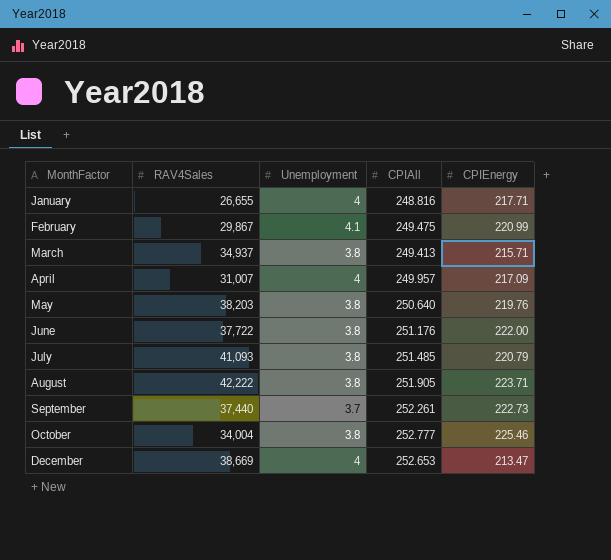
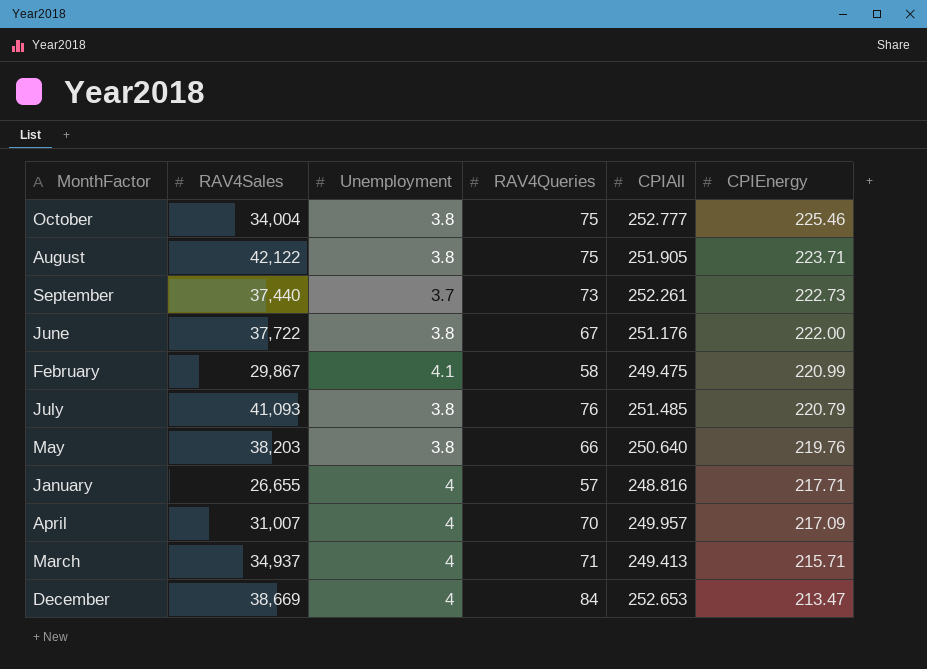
row order: MonthFactor ascending -> CPIEnergy descending
column RAV4Queries | position: none -> 4
August | RAV4Sales: 42,222 -> 42,122
March | Unemployment: 3.8 -> 4

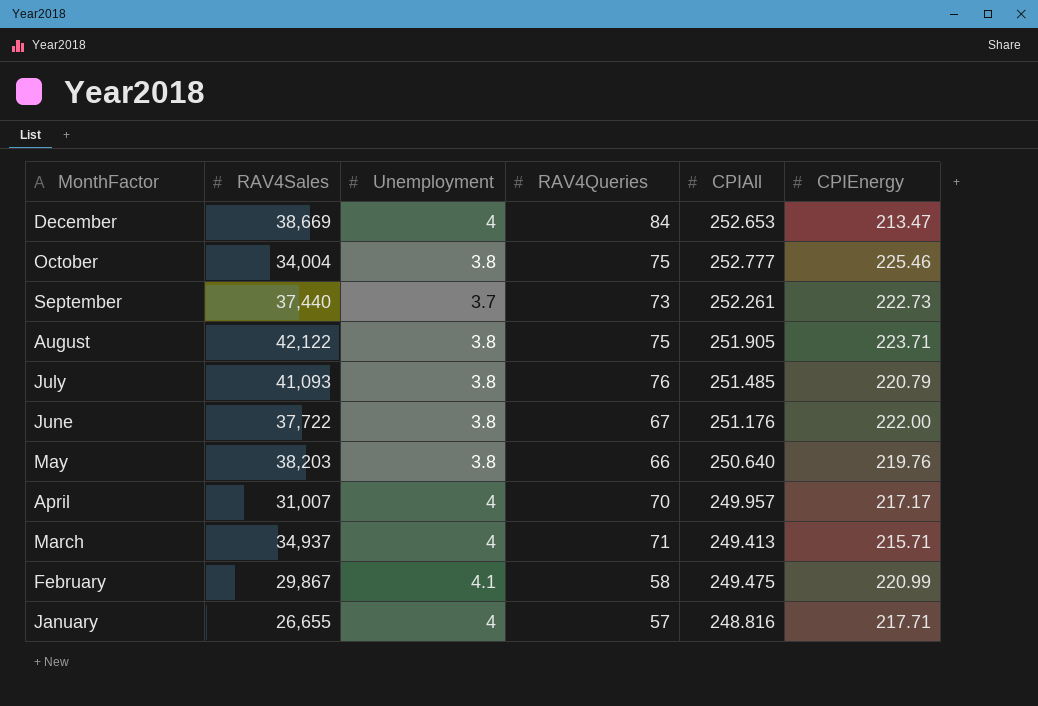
row order: CPIEnergy descending -> MonthFactor descending
April | CPIEnergy: 217.09 -> 217.17

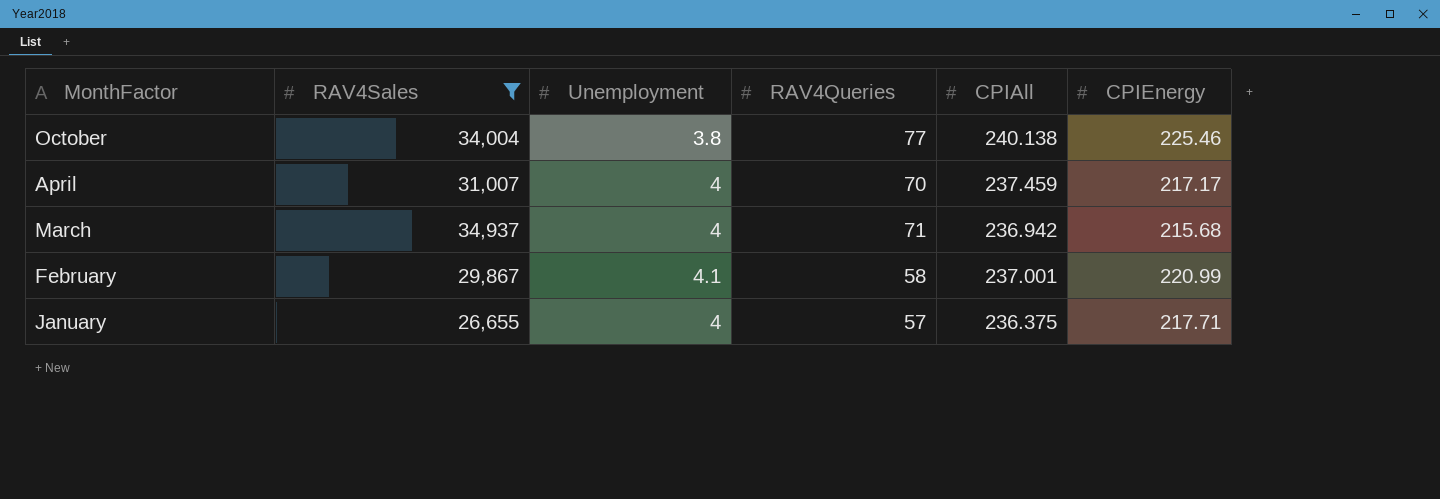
filter: none -> RAV4Sales <= 34,937
October | RAV4Queries: 75 -> 77
October | CPIAll: 252.777 -> 240.138
April | CPIAll: 249.957 -> 237.459
March | CPIAll: 249.413 -> 236.942
March | CPIEnergy: 215.71 -> 215.68
February | CPIAll: 249.475 -> 237.001
January | CPIAll: 248.816 -> 236.375

